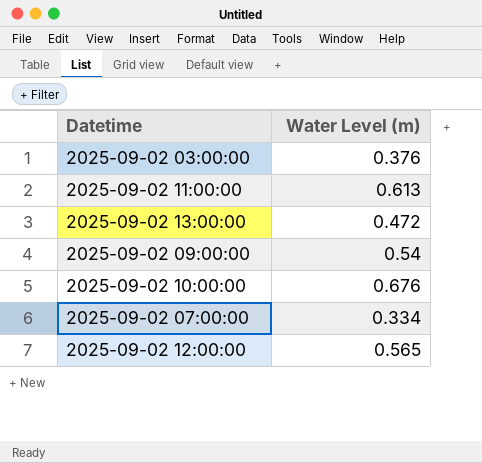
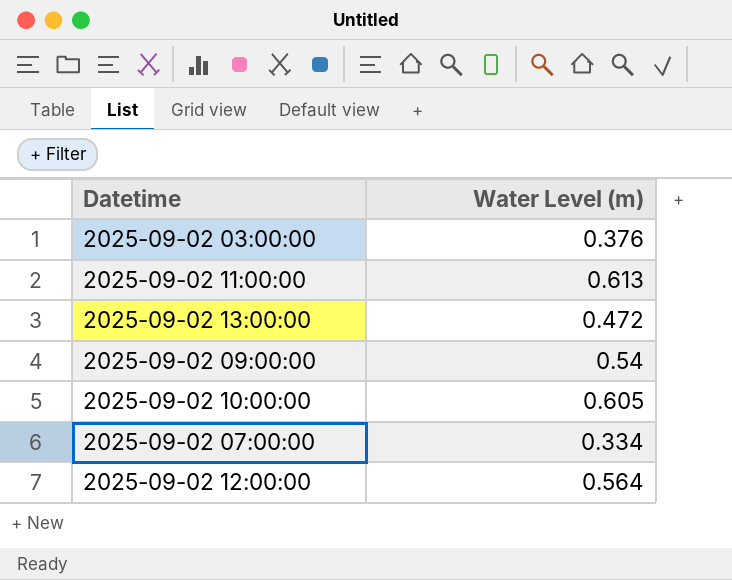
2025-09-02 10:00:00 | Water Level (m): 0.676 -> 0.605
2025-09-02 12:00:00 | Water Level (m): 0.565 -> 0.564

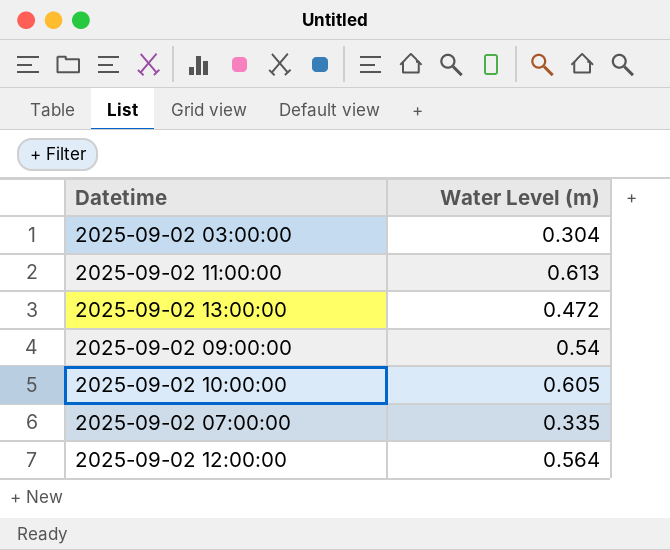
2025-09-02 03:00:00 | Water Level (m): 0.376 -> 0.304
2025-09-02 07:00:00 | Water Level (m): 0.334 -> 0.335

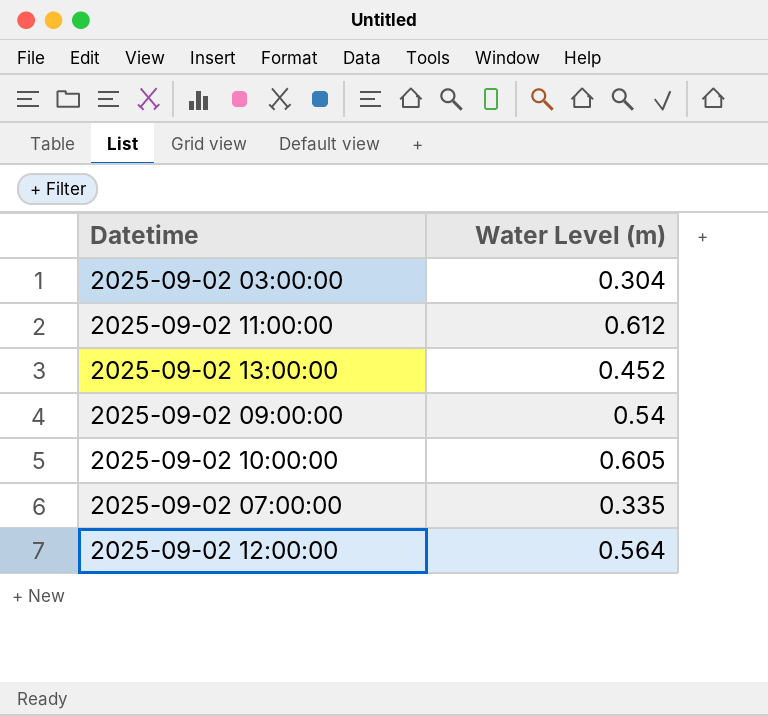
2025-09-02 11:00:00 | Water Level (m): 0.613 -> 0.612
2025-09-02 13:00:00 | Water Level (m): 0.472 -> 0.452

